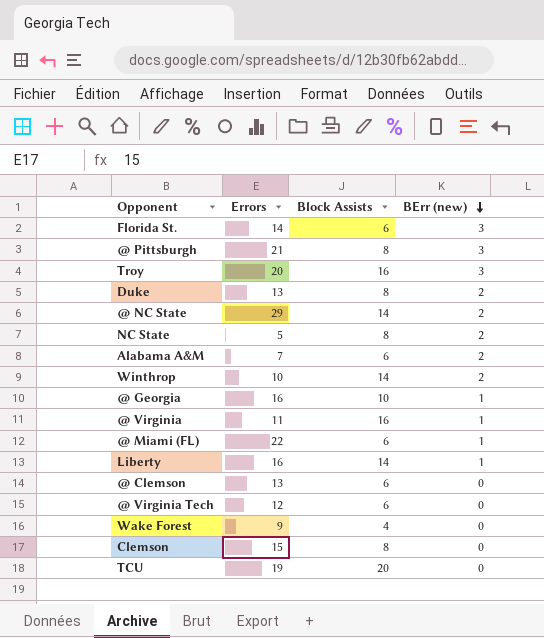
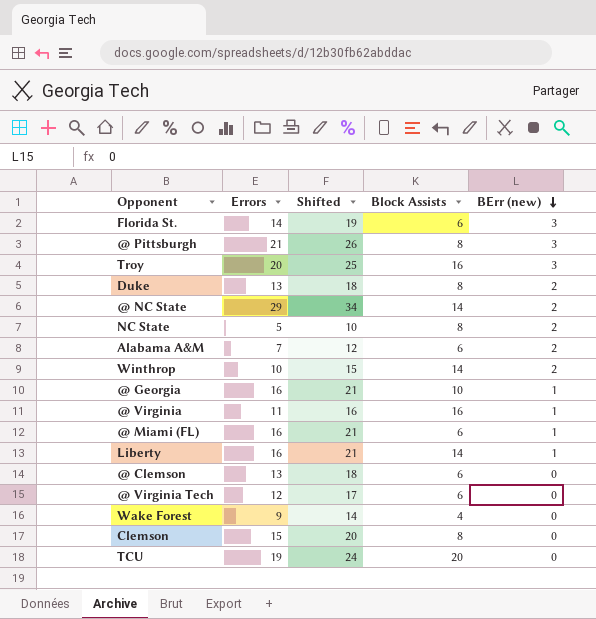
column Shifted | formula: none -> [Errors] + 5
@ Miami (FL) | Errors: 22 -> 16

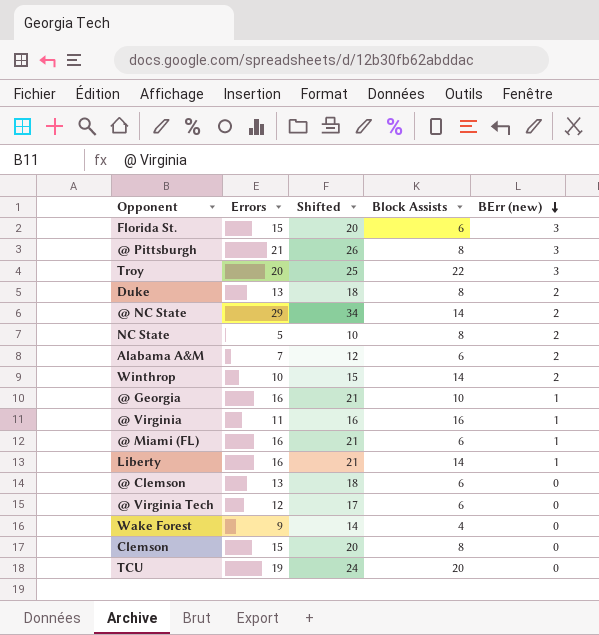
Florida St. | Errors: 14 -> 15
Florida St. | Shifted: 19 -> 20
Troy | Block Assists: 16 -> 22

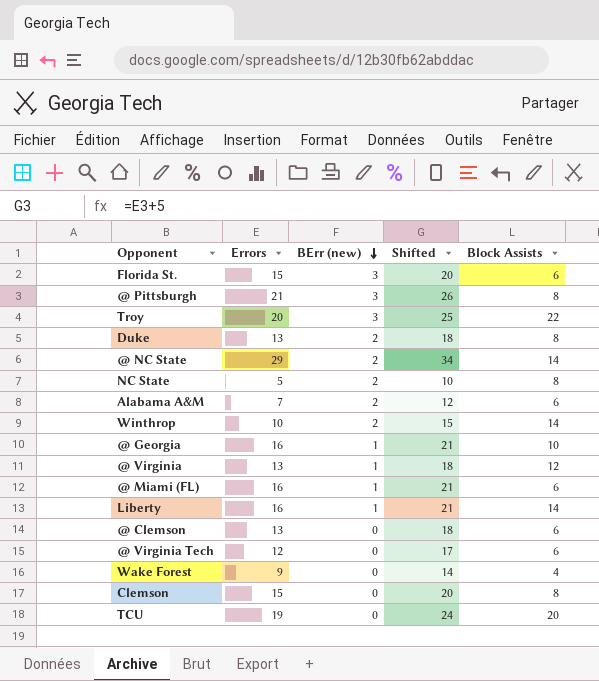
column BErr (new) | position: 5 -> 3
@ Virginia | Errors: 11 -> 13
@ Virginia | Shifted: 16 -> 18
@ Virginia | Block Assists: 16 -> 12

